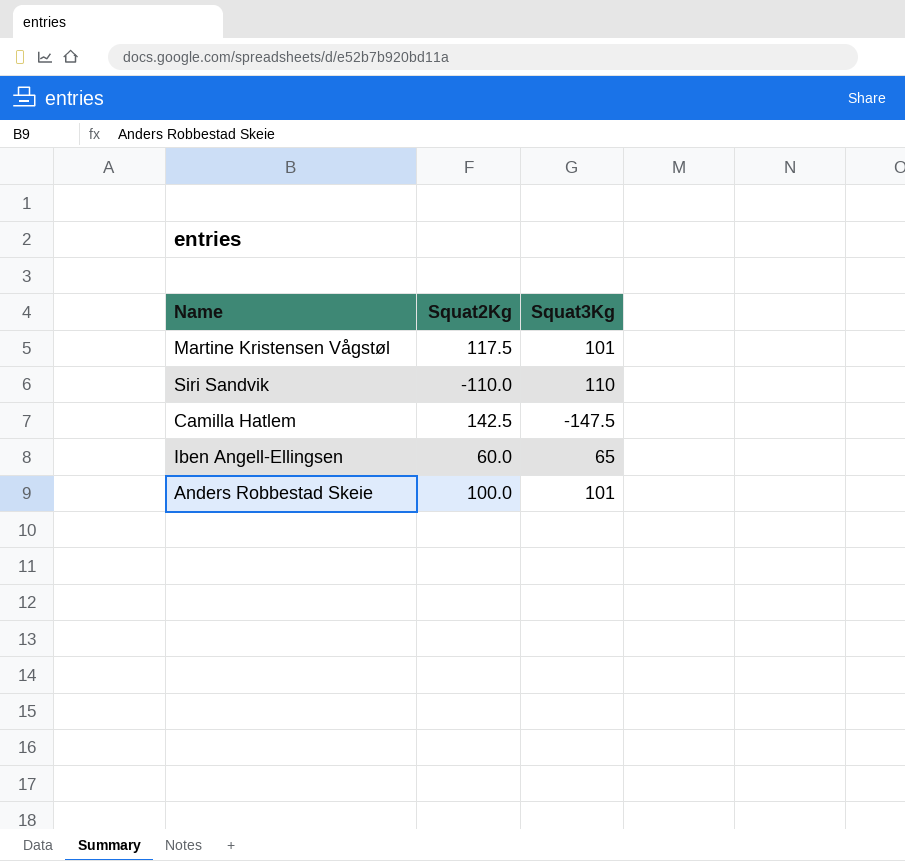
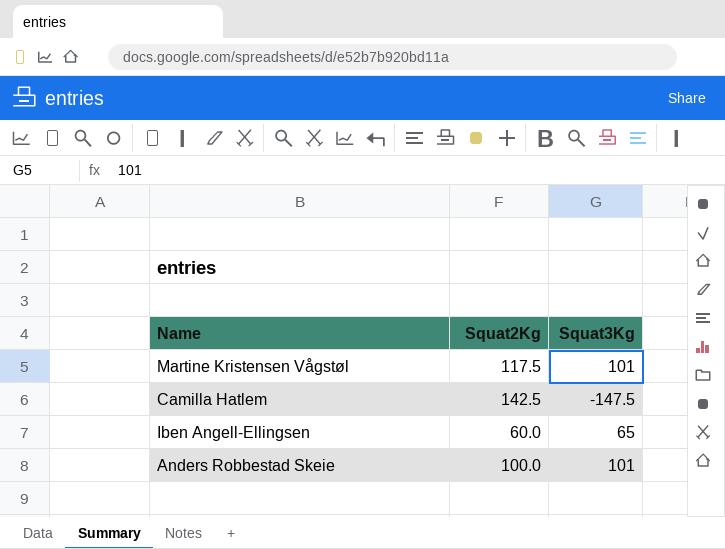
row Siri Sandvik: -110.0 | 110 -> none

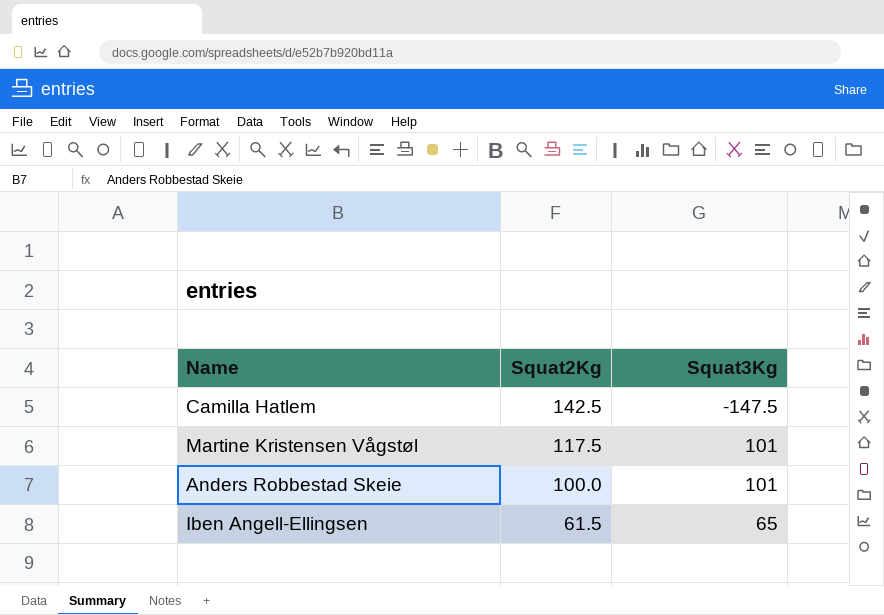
row order: none -> Squat2Kg descending
Iben Angell-Ellingsen | Squat2Kg: 60.0 -> 61.5

